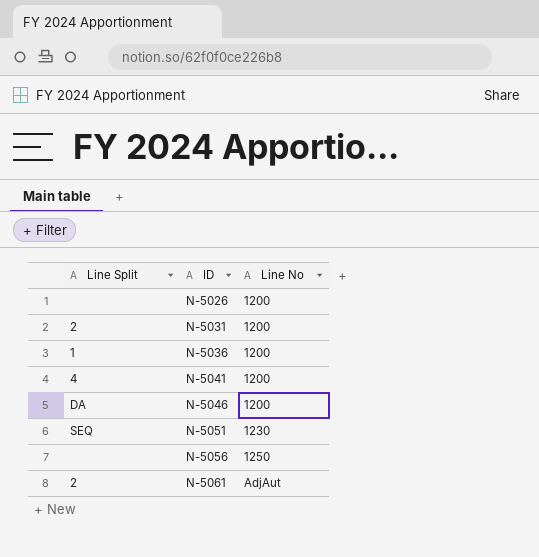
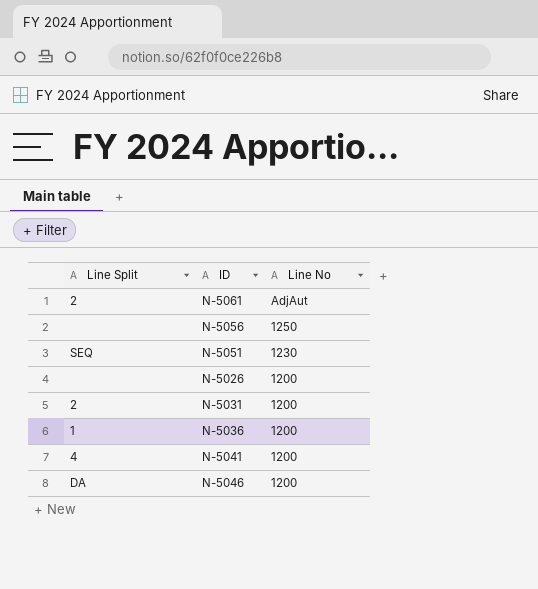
row order: ID ascending -> Line No descending

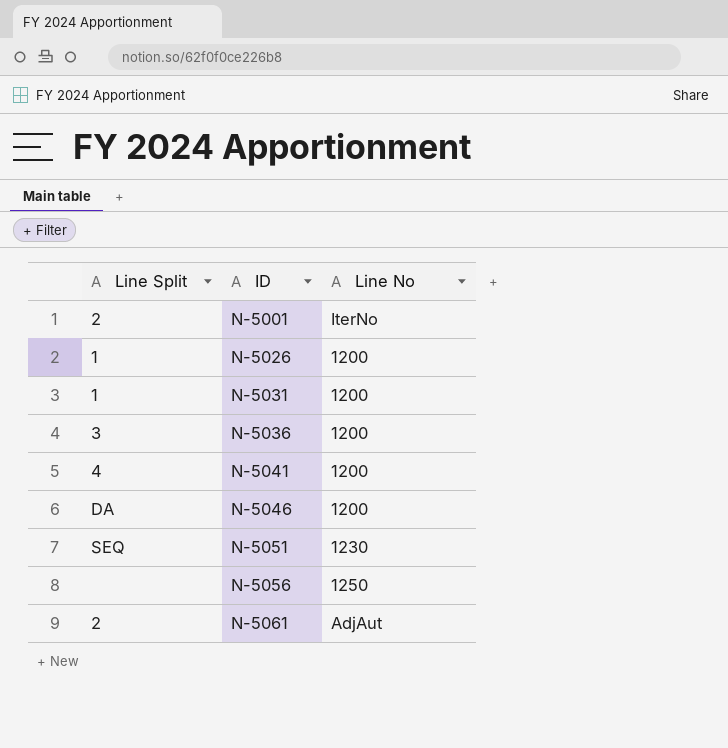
row order: Line No descending -> ID ascending
row N-5001: none -> 2 | IterNo
N-5026 | Line Split: none -> 1
N-5031 | Line Split: 2 -> 1
N-5036 | Line Split: 1 -> 3

